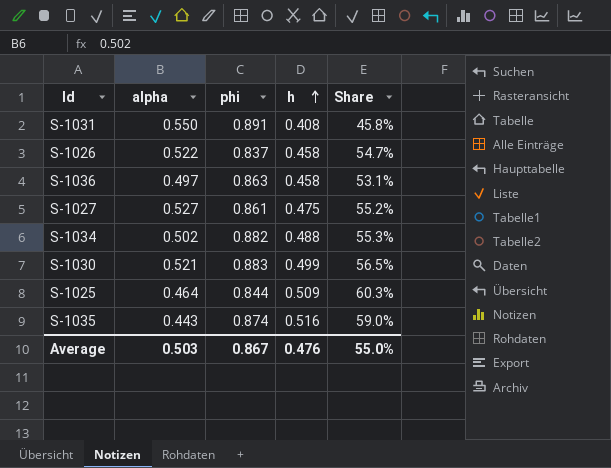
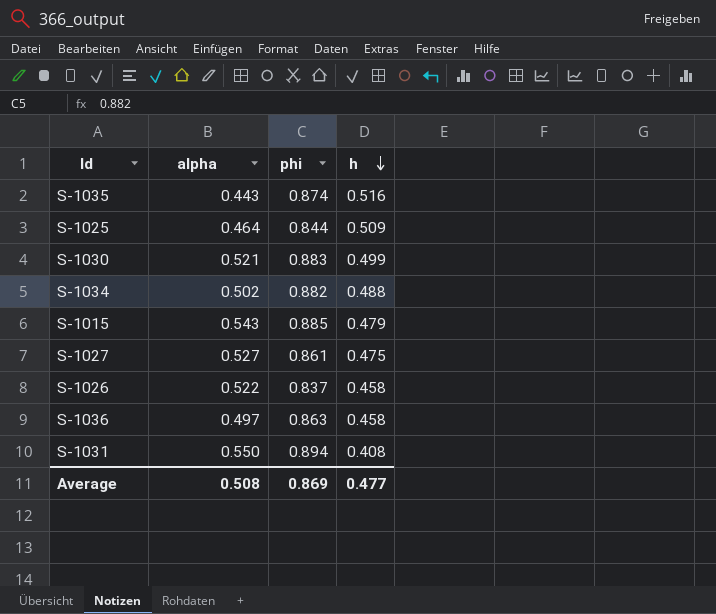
row order: h ascending -> h descending
column Share | formula: [h] / [phi] -> none
row S-1015: none -> 0.543 | 0.885 | 0.479
S-1031 | phi: 0.891 -> 0.894
Average | alpha: 0.503 -> 0.508
Average | phi: 0.867 -> 0.869
Average | h: 0.476 -> 0.477

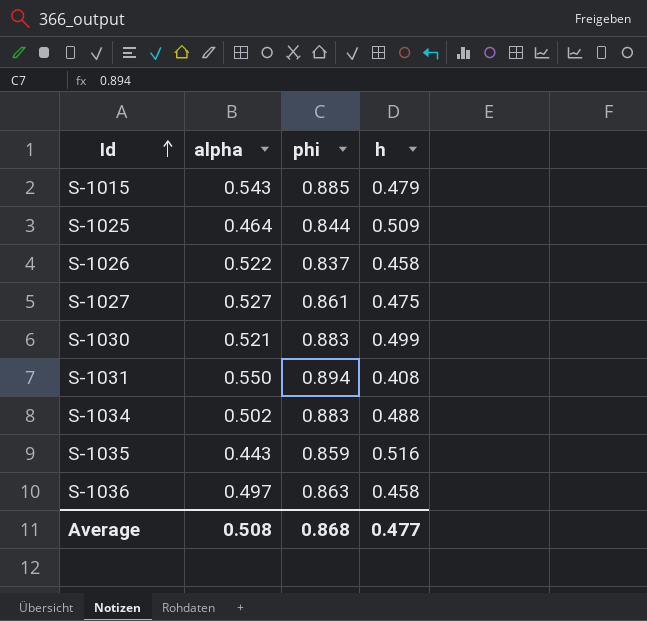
row order: h descending -> Id ascending
S-1034 | phi: 0.882 -> 0.883
S-1035 | phi: 0.874 -> 0.859
Average | phi: 0.869 -> 0.868

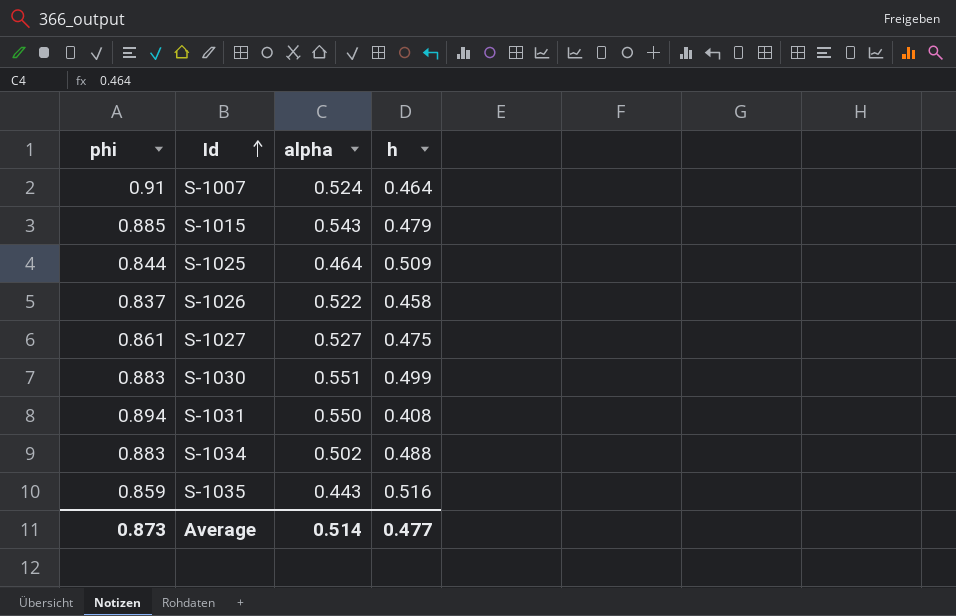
column phi | position: 3 -> 1
row S-1036: 0.497 | 0.863 | 0.458 -> none
row S-1007: none -> 0.91 | 0.524 | 0.464
S-1030 | alpha: 0.521 -> 0.551
Average | phi: 0.868 -> 0.873
Average | alpha: 0.508 -> 0.514

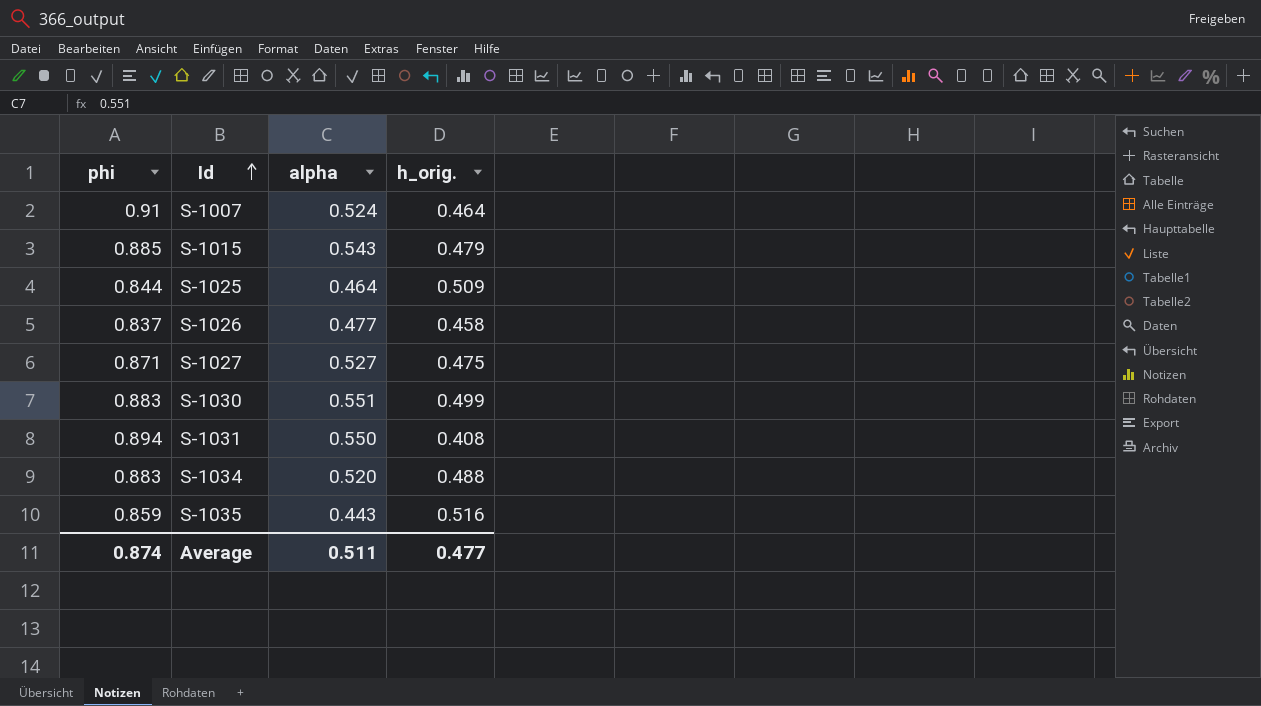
column name: h -> h_orig.
S-1026 | alpha: 0.522 -> 0.477
S-1027 | phi: 0.861 -> 0.871
S-1034 | alpha: 0.502 -> 0.520
Average | phi: 0.873 -> 0.874
Average | alpha: 0.514 -> 0.511

